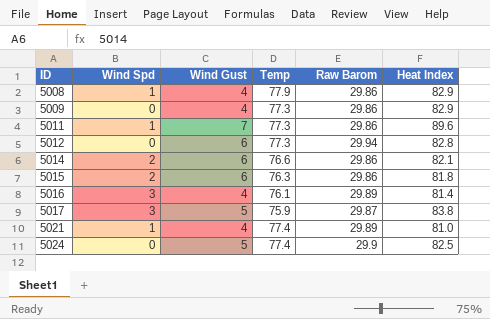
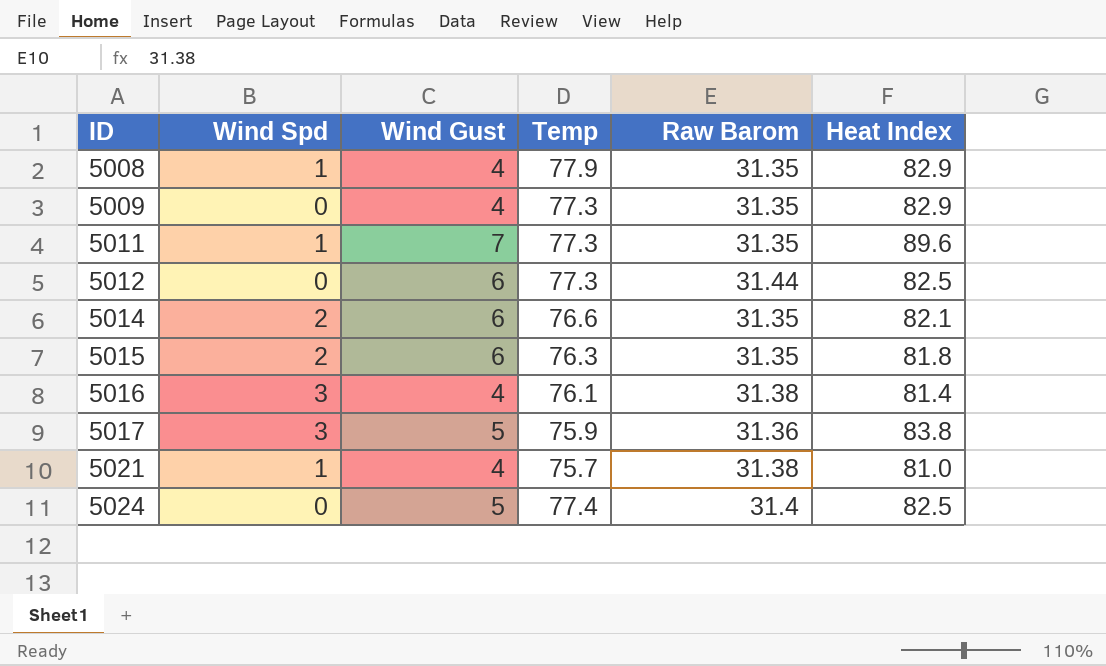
5008 | Raw Barom: 29.86 -> 31.35
5009 | Raw Barom: 29.86 -> 31.35
5011 | Raw Barom: 29.86 -> 31.35
5012 | Raw Barom: 29.94 -> 31.44
5012 | Heat Index: 82.8 -> 82.5
5014 | Raw Barom: 29.86 -> 31.35
5015 | Raw Barom: 29.86 -> 31.35
5016 | Raw Barom: 29.89 -> 31.38
5017 | Raw Barom: 29.87 -> 31.36
5021 | Temp: 77.4 -> 75.7
5021 | Raw Barom: 29.89 -> 31.38
5024 | Raw Barom: 29.9 -> 31.4

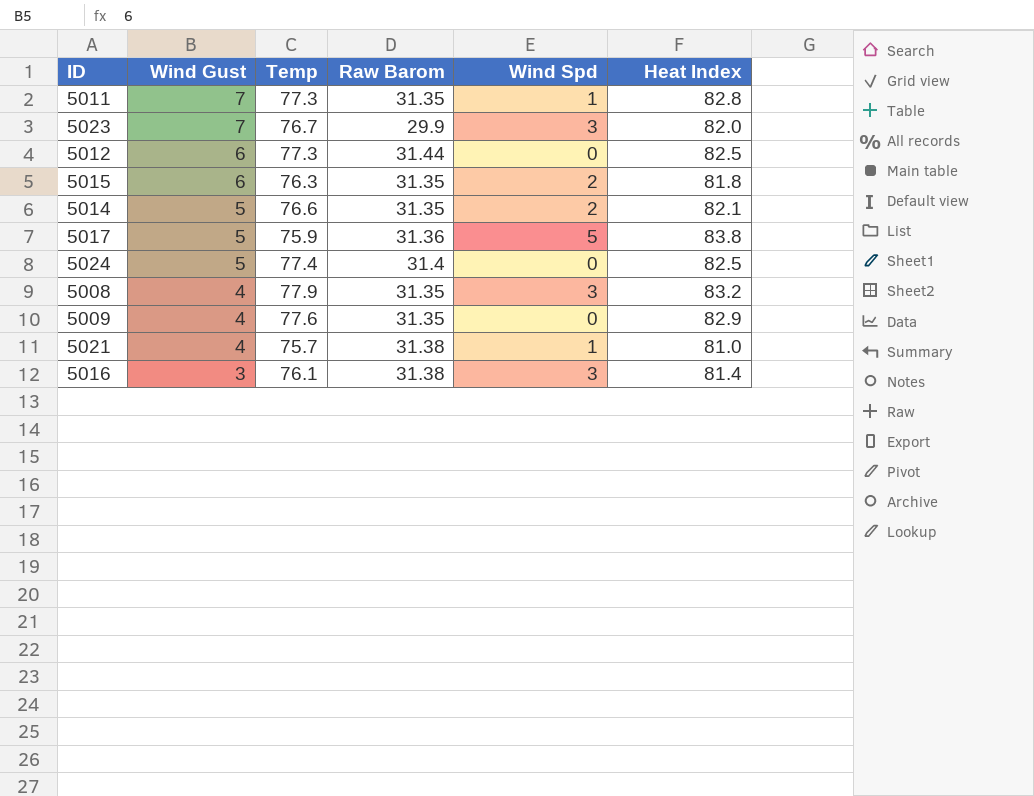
row order: ID ascending -> Wind Gust descending
column Wind Spd | position: 2 -> 5
5011 | Heat Index: 89.6 -> 82.8
row 5023: none -> 7 | 76.7 | 29.9 | 3 | 82.0
5014 | Wind Gust: 6 -> 5
5017 | Wind Spd: 3 -> 5
5008 | Wind Spd: 1 -> 3
5008 | Heat Index: 82.9 -> 83.2
5009 | Temp: 77.3 -> 77.6
5016 | Wind Gust: 4 -> 3

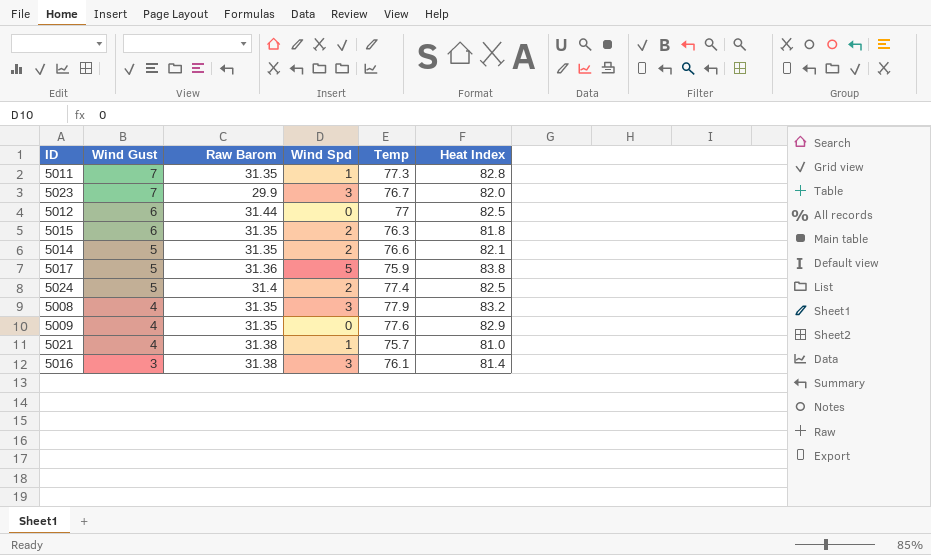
column Temp | position: 3 -> 5
5012 | Temp: 77.3 -> 77
5024 | Wind Spd: 0 -> 2

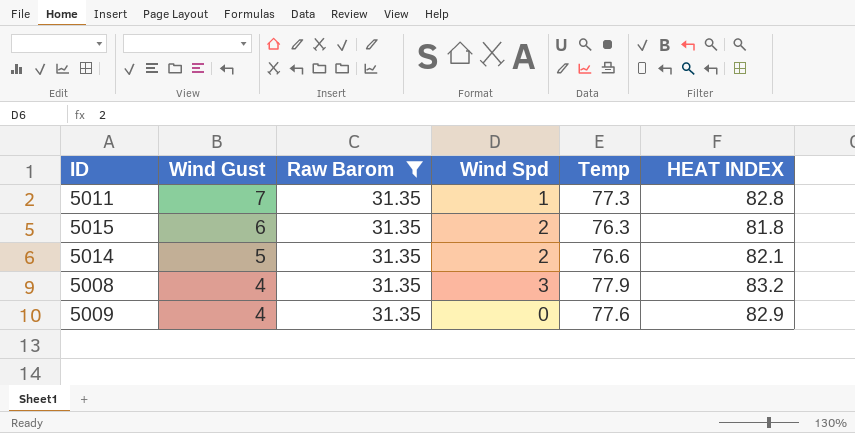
filter: none -> Raw Barom = 31.35
column name: Heat Index -> HEAT INDEX

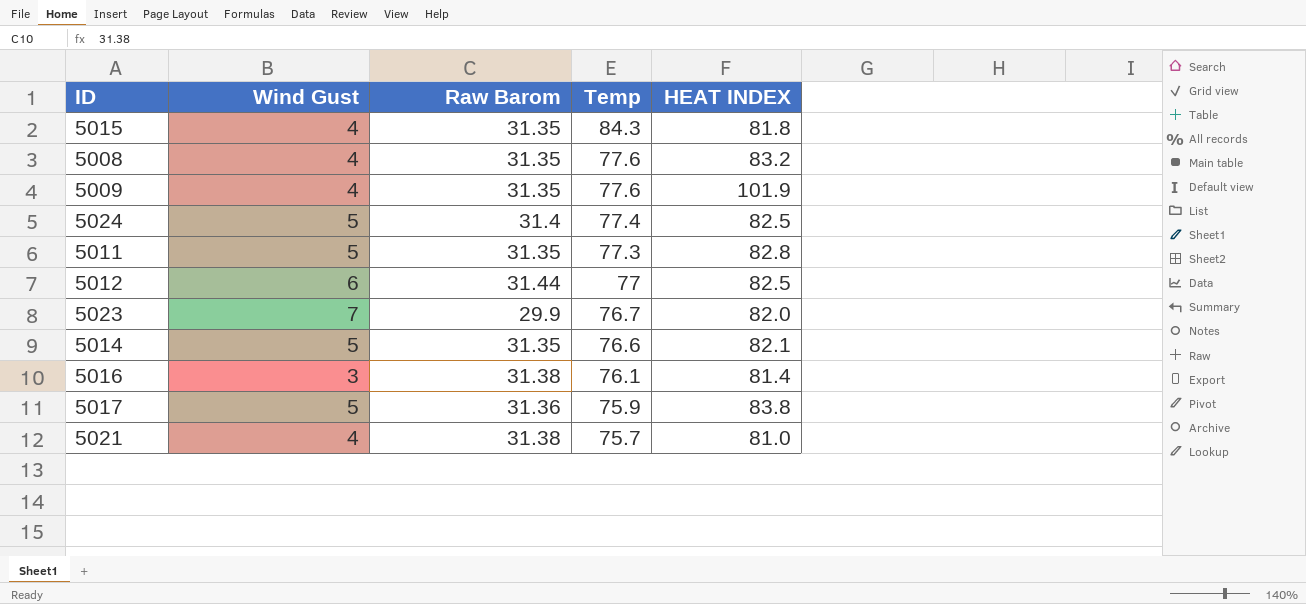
filter: Raw Barom = 31.35 -> none
row order: Wind Gust descending -> Temp descending
column Wind Spd | position: 4 -> none
5015 | Wind Gust: 6 -> 4
5015 | Temp: 76.3 -> 84.3
5008 | Temp: 77.9 -> 77.6
5009 | HEAT INDEX: 82.9 -> 101.9
5011 | Wind Gust: 7 -> 5

